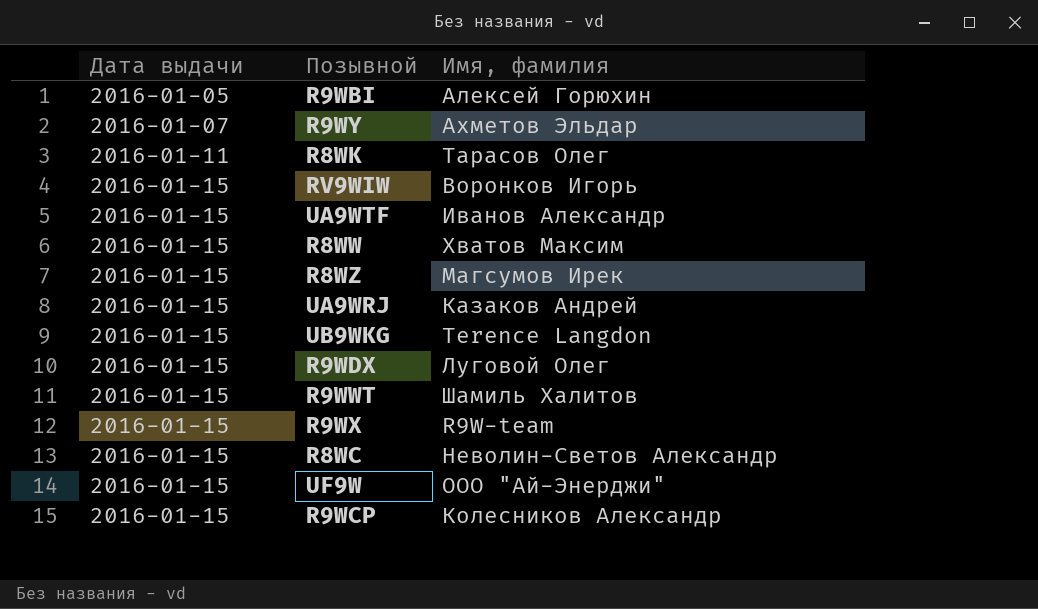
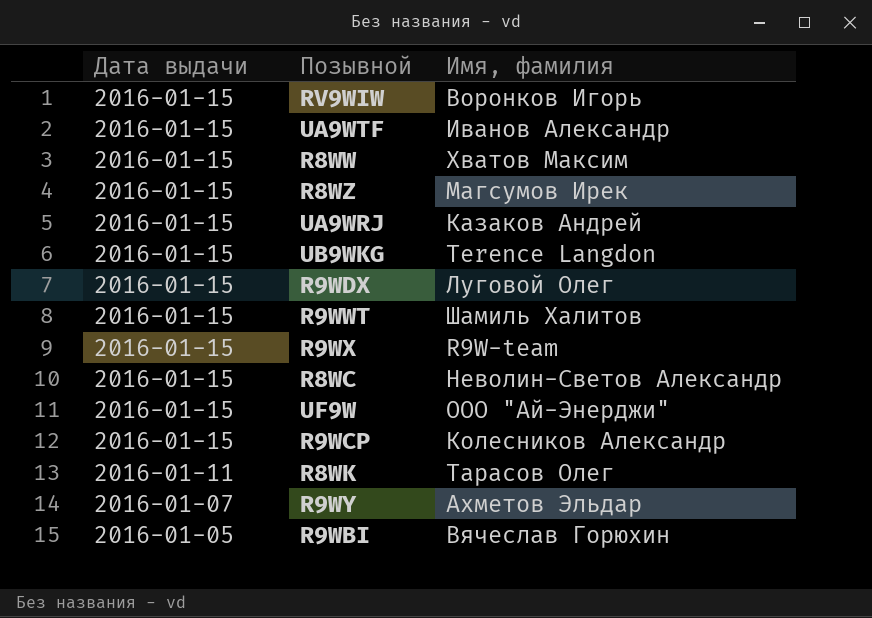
row order: Дата выдачи ascending -> Дата выдачи descending
R9WBI | Имя, фамилия: Алексей Горюхин -> Вячеслав Горюхин

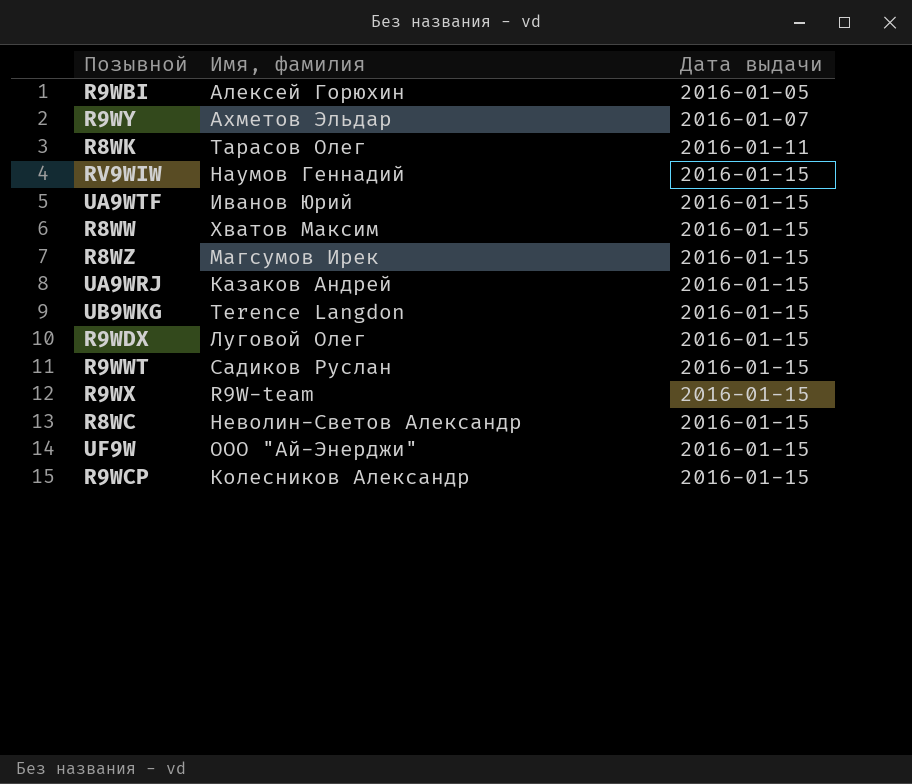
row order: Дата выдачи descending -> Дата выдачи ascending
column Дата выдачи | position: 1 -> 3
R9WBI | Имя, фамилия: Вячеслав Горюхин -> Алексей Горюхин
RV9WIW | Имя, фамилия: Воронков Игорь -> Наумов Геннадий
UA9WTF | Имя, фамилия: Иванов Александр -> Иванов Юрий
R9WWT | Имя, фамилия: Шамиль Халитов -> Садиков Руслан

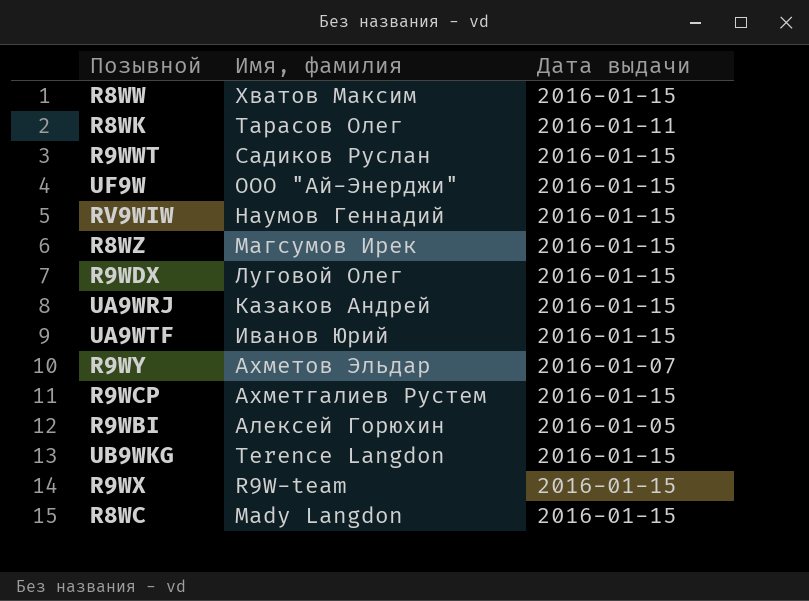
row order: Дата выдачи ascending -> Имя, фамилия descending
R9WCP | Имя, фамилия: Колесников Александр -> Ахметгалиев Рустем
R8WC | Имя, фамилия: Неволин-Светов Александр -> Mady Langdon

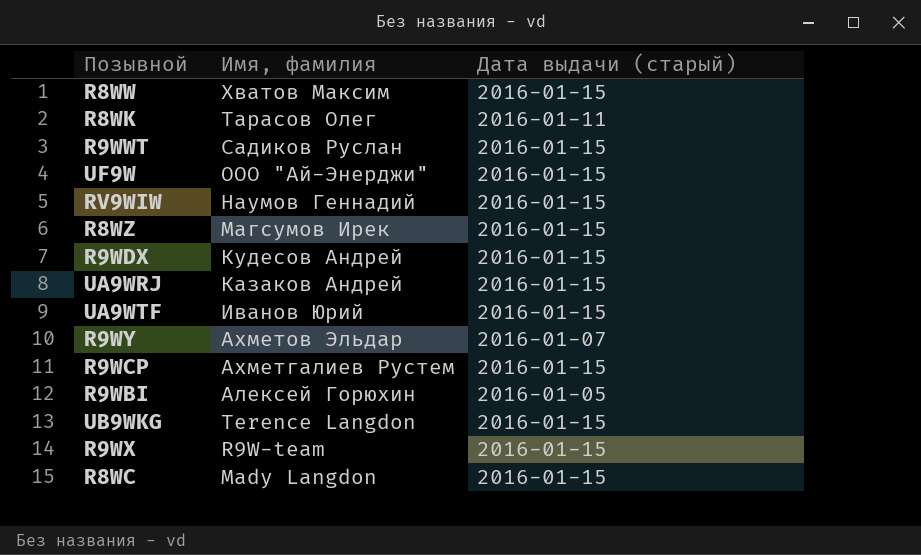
column name: Дата выдачи -> Дата выдачи (старый)
R9WDX | Имя, фамилия: Луговой Олег -> Кудесов Андрей

